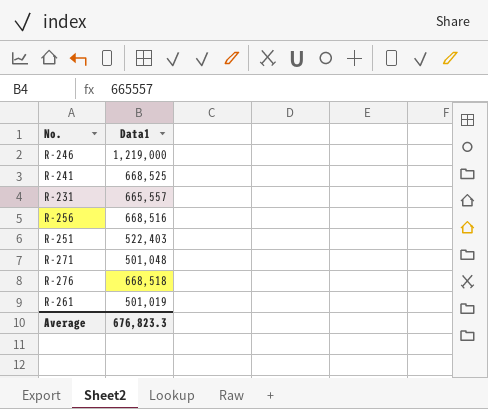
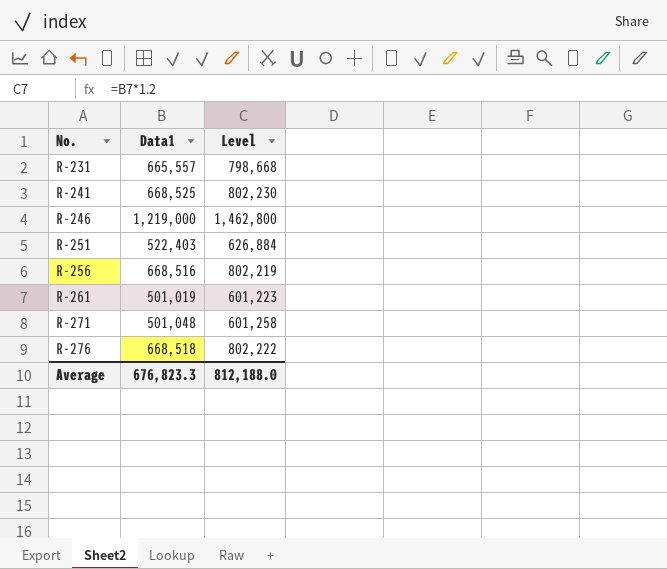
row order: none -> No. ascending
column Level | formula: none -> [Data1] * 1.2

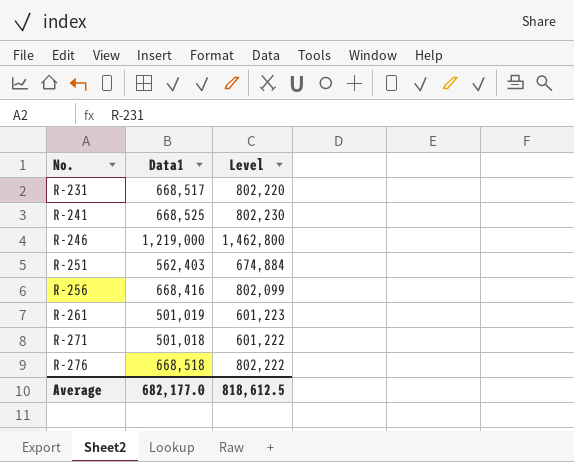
R-231 | Data1: 665,557 -> 668,517
R-231 | Level: 798,668 -> 802,220
R-251 | Data1: 522,403 -> 562,403
R-251 | Level: 626,884 -> 674,884
R-256 | Data1: 668,516 -> 668,416
R-256 | Level: 802,219 -> 802,099
R-271 | Data1: 501,048 -> 501,018
R-271 | Level: 601,258 -> 601,222
Average | Data1: 676,823.3 -> 682,177.0
Average | Level: 812,188.0 -> 818,612.5

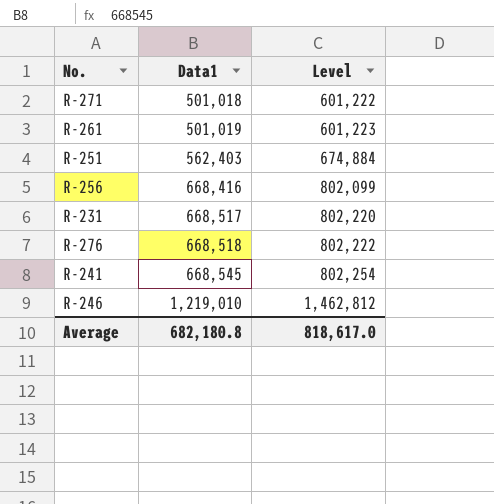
row order: No. ascending -> Data1 ascending
R-241 | Data1: 668,525 -> 668,545
R-241 | Level: 802,230 -> 802,254
R-246 | Data1: 1,219,000 -> 1,219,010
R-246 | Level: 1,462,800 -> 1,462,812
Average | Data1: 682,177.0 -> 682,180.8
Average | Level: 818,612.5 -> 818,617.0

